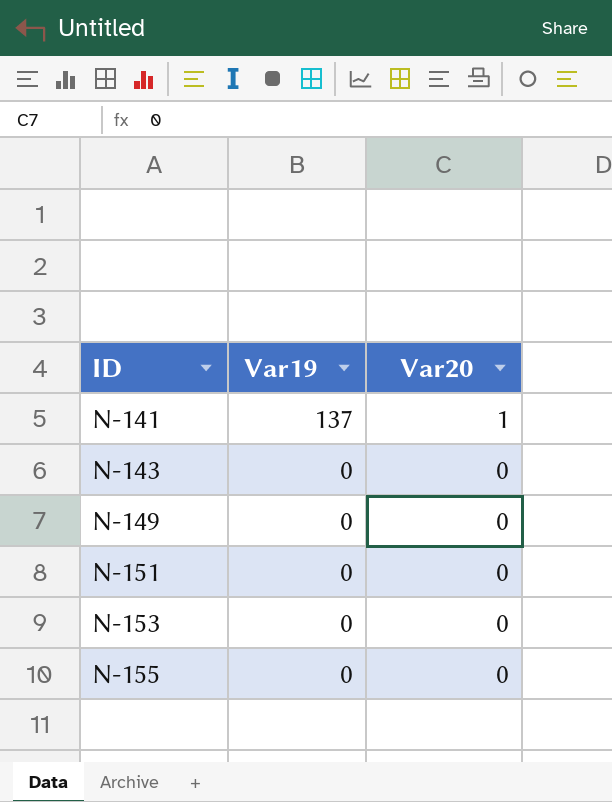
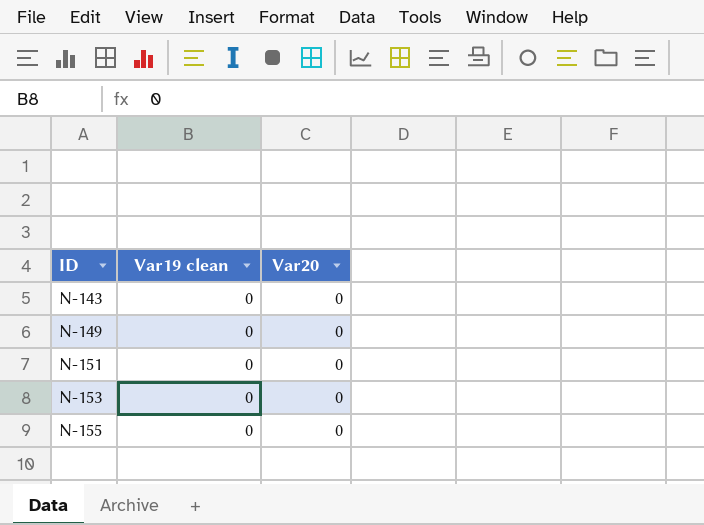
column name: Var19 -> Var19 clean
row N-141: 137 | 1 -> none

